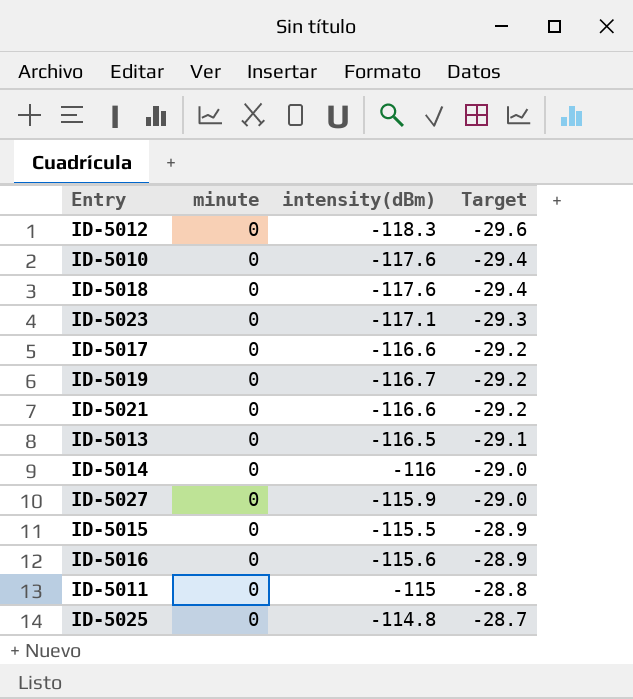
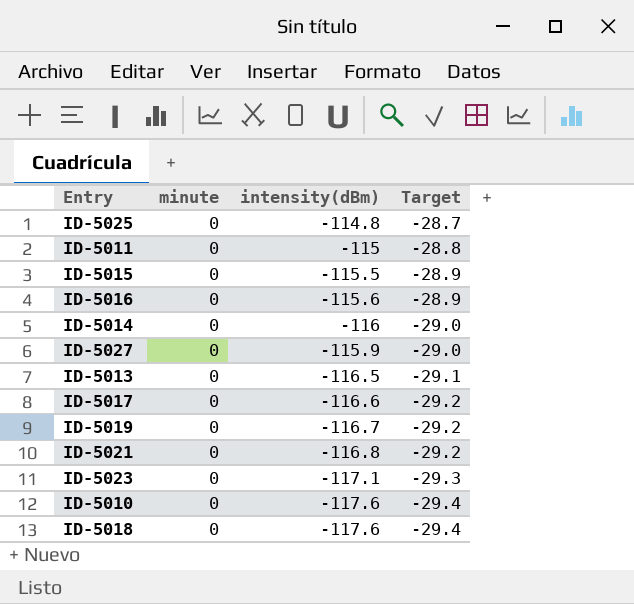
row order: Target ascending -> Target descending
row ID-5012: 0 | -118.3 | -29.6 -> none
ID-5021 | intensity(dBm): -116.6 -> -116.8

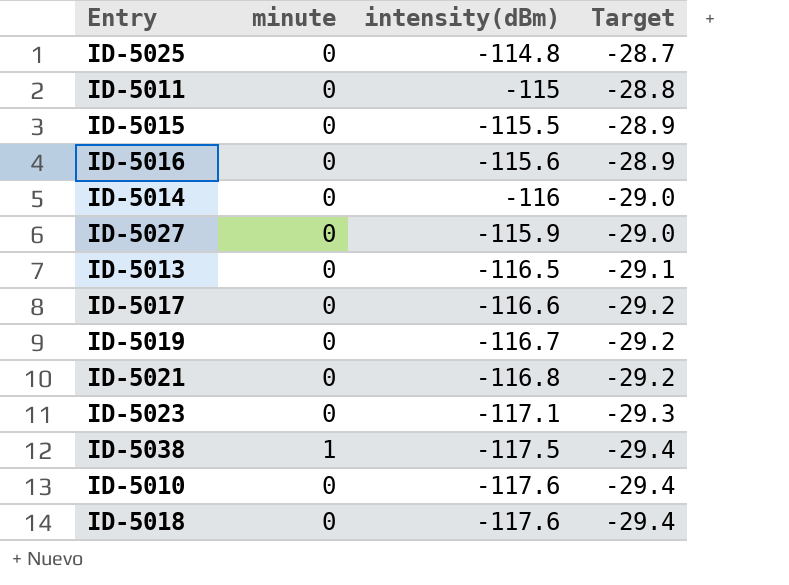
row ID-5038: none -> 1 | -117.5 | -29.4

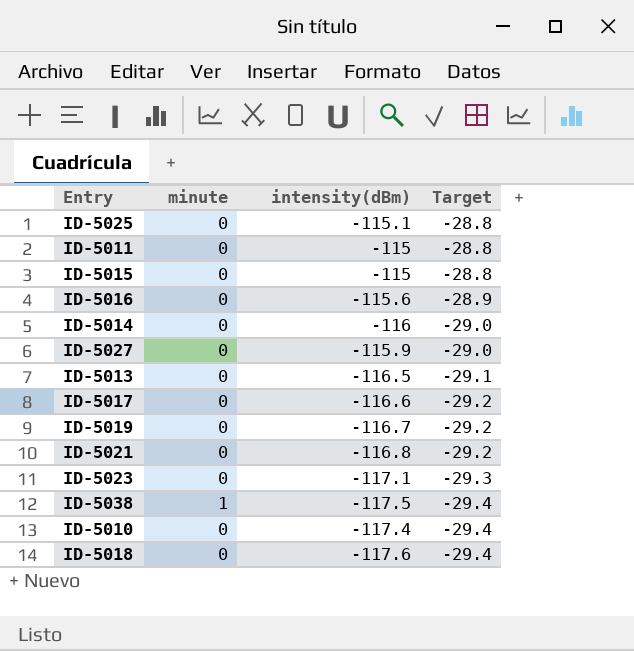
ID-5025 | intensity(dBm): -114.8 -> -115.1
ID-5025 | Target: -28.7 -> -28.8
ID-5015 | intensity(dBm): -115.5 -> -115
ID-5015 | Target: -28.9 -> -28.8
ID-5010 | intensity(dBm): -117.6 -> -117.4

